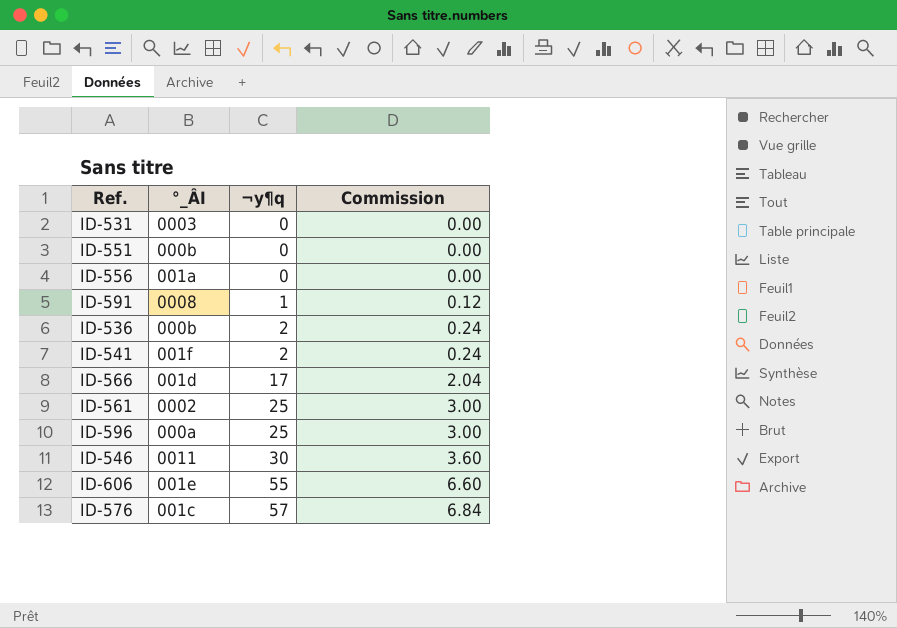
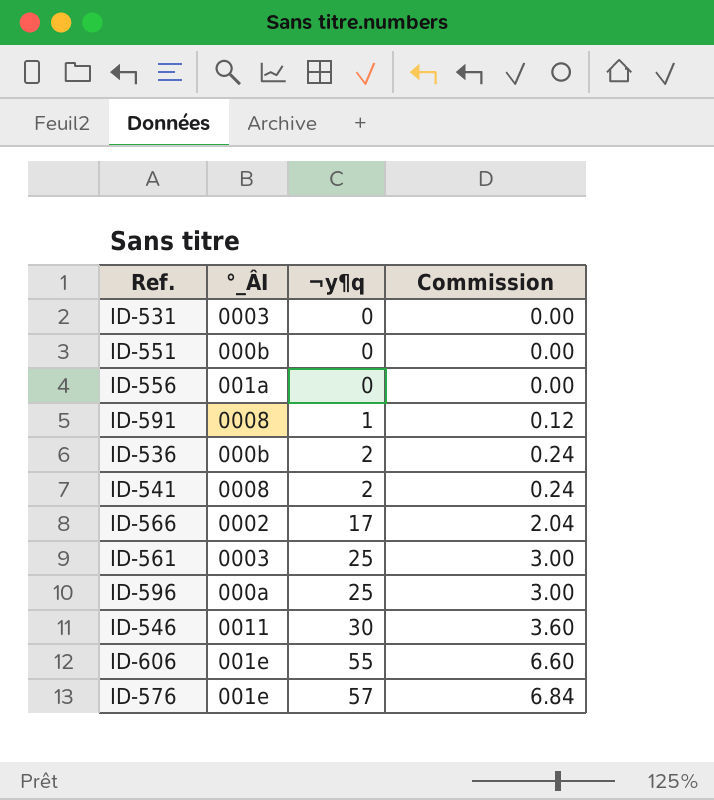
ID-541 | °_ÂI: 001f -> 0008
ID-566 | °_ÂI: 001d -> 0002
ID-561 | °_ÂI: 0002 -> 0003
ID-576 | °_ÂI: 001c -> 001e

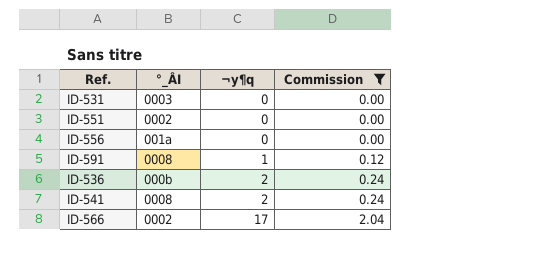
filter: none -> Commission <= 2.04
ID-551 | °_ÂI: 000b -> 0002

